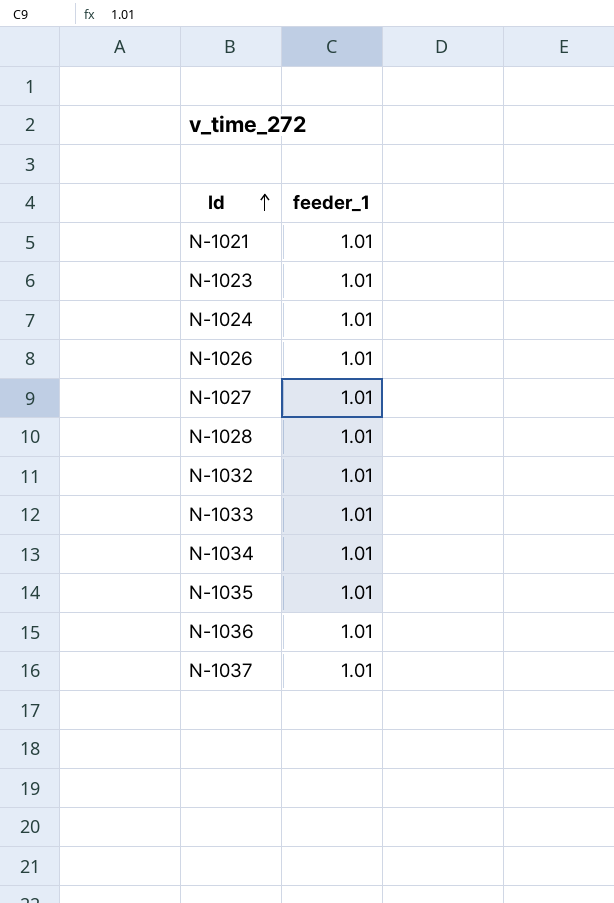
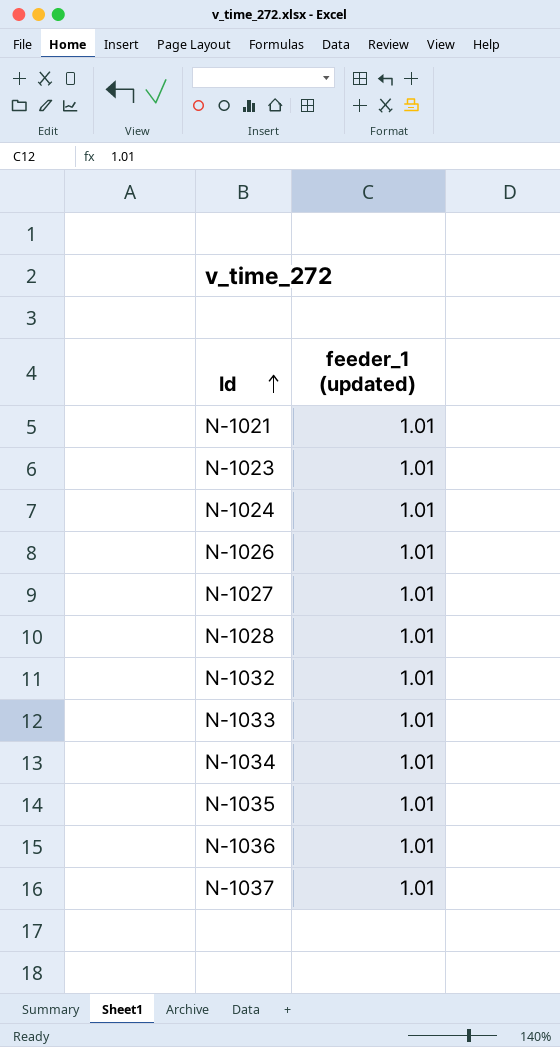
column name: feeder_1 -> feeder_1 (updated)

